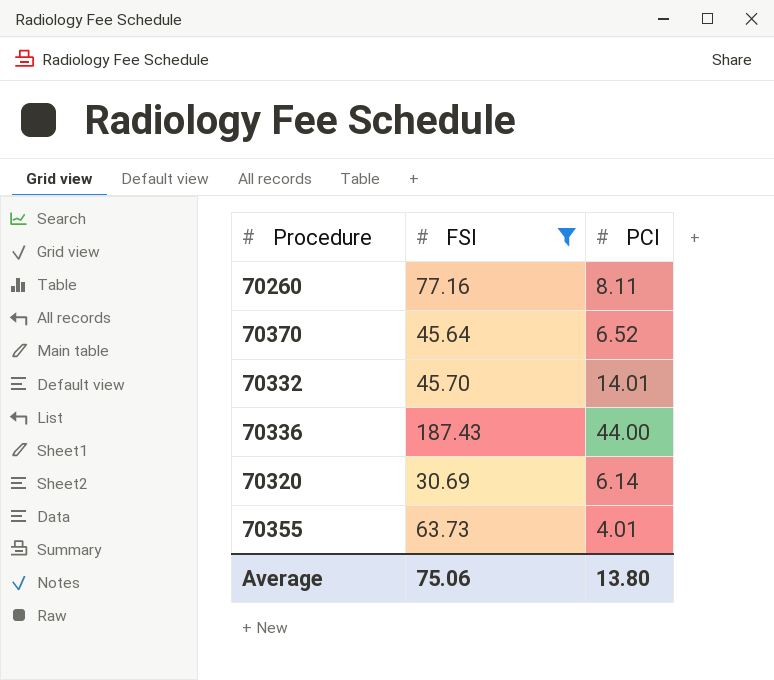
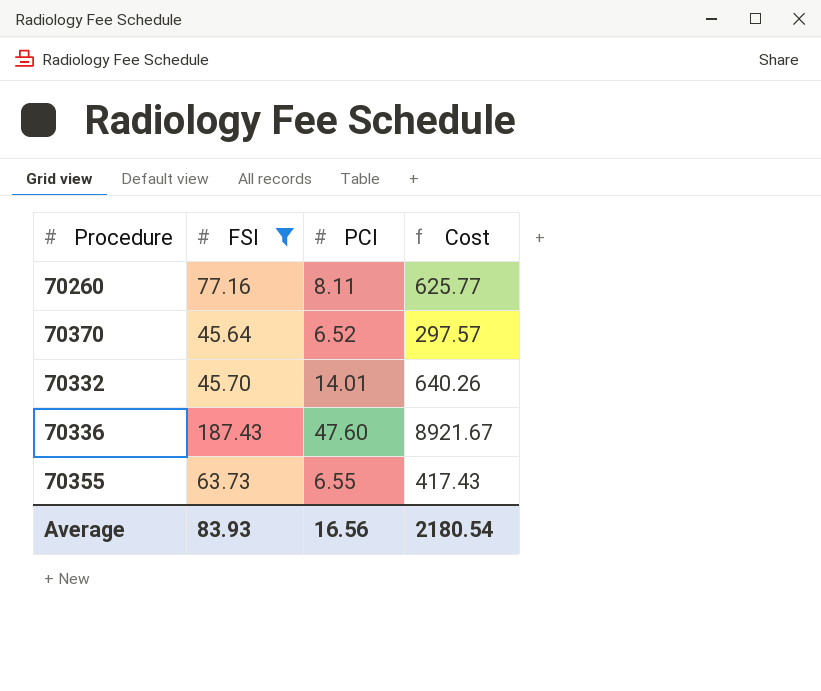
column Cost | formula: none -> [FSI] * [PCI]
row 70320: 30.69 | 6.14 -> none
70336 | PCI: 44.00 -> 47.60
70355 | PCI: 4.01 -> 6.55
Average | FSI: 75.06 -> 83.93
Average | PCI: 13.80 -> 16.56

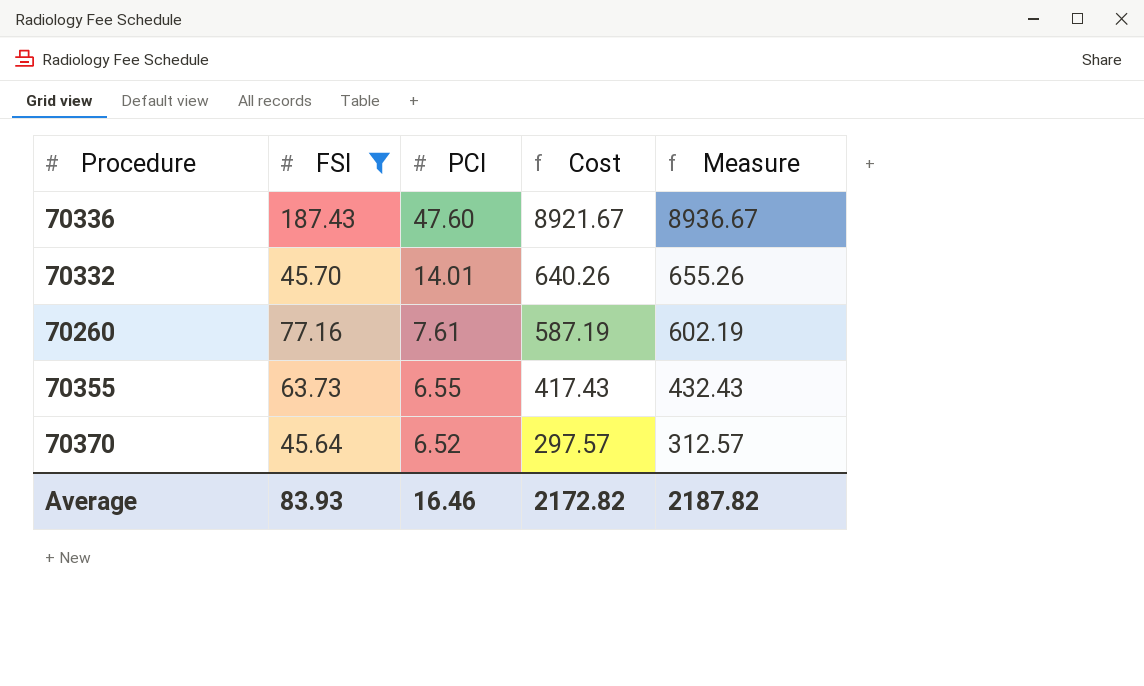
row order: none -> PCI descending
column Measure | formula: none -> [Cost] + 15
70260 | PCI: 8.11 -> 7.61
70260 | Cost: 625.77 -> 587.19
Average | PCI: 16.56 -> 16.46
Average | Cost: 2180.54 -> 2172.82

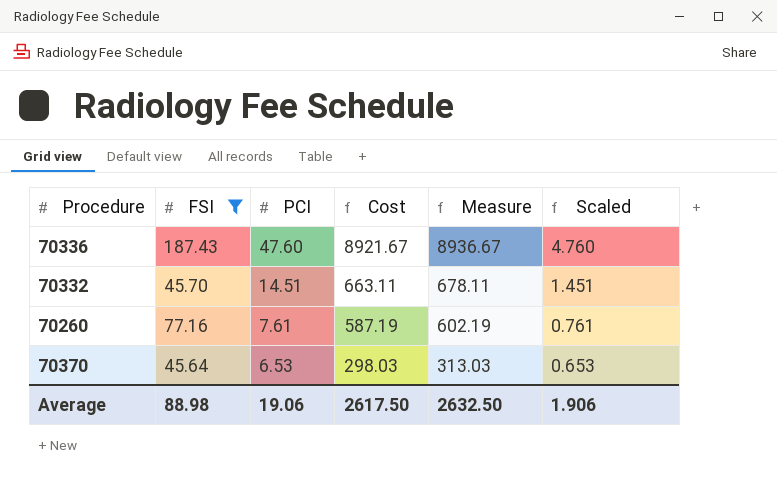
column Scaled | formula: none -> [PCI] * 0.1
row 70355: 63.73 | 6.55 | 417.43 | 432.43 -> none
70332 | PCI: 14.01 -> 14.51
70332 | Cost: 640.26 -> 663.11
70332 | Measure: 655.26 -> 678.11
70370 | PCI: 6.52 -> 6.53
70370 | Cost: 297.57 -> 298.03
70370 | Measure: 312.57 -> 313.03
Average | FSI: 83.93 -> 88.98
Average | PCI: 16.46 -> 19.06
Average | Cost: 2172.82 -> 2617.50
Average | Measure: 2187.82 -> 2632.50

